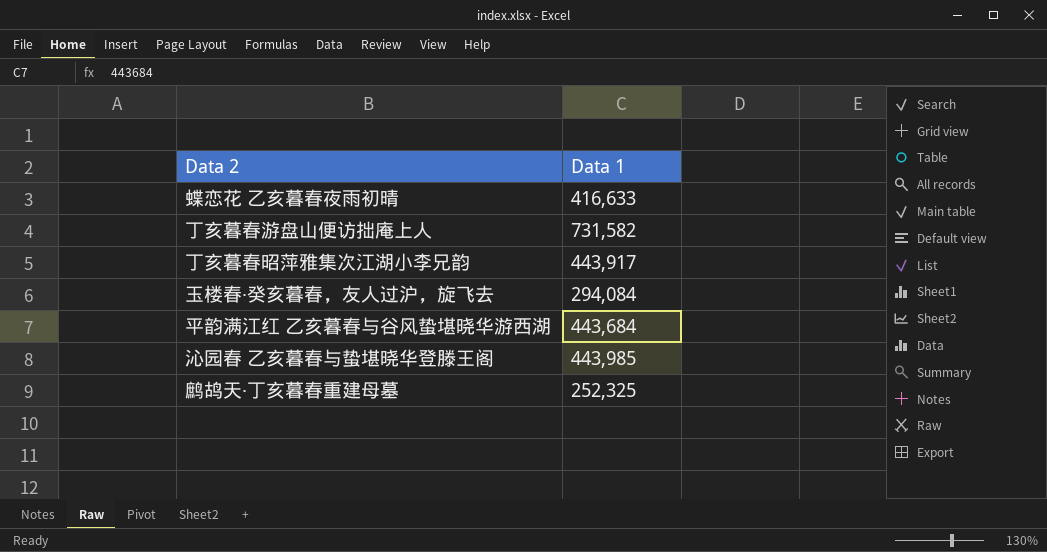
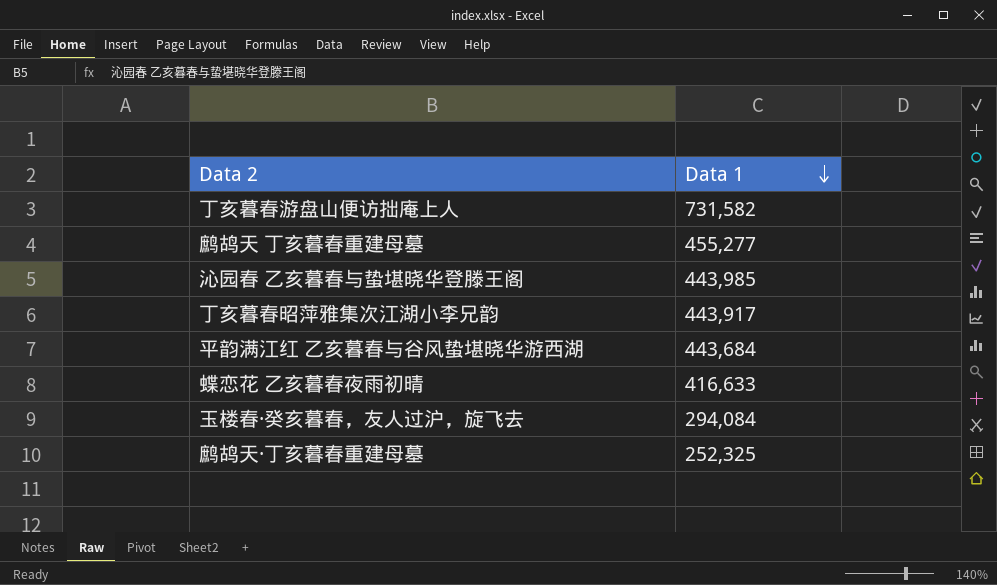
row order: none -> Data 1 descending
row 鹧鸪天 丁亥暮春重建母墓: none -> 455,277

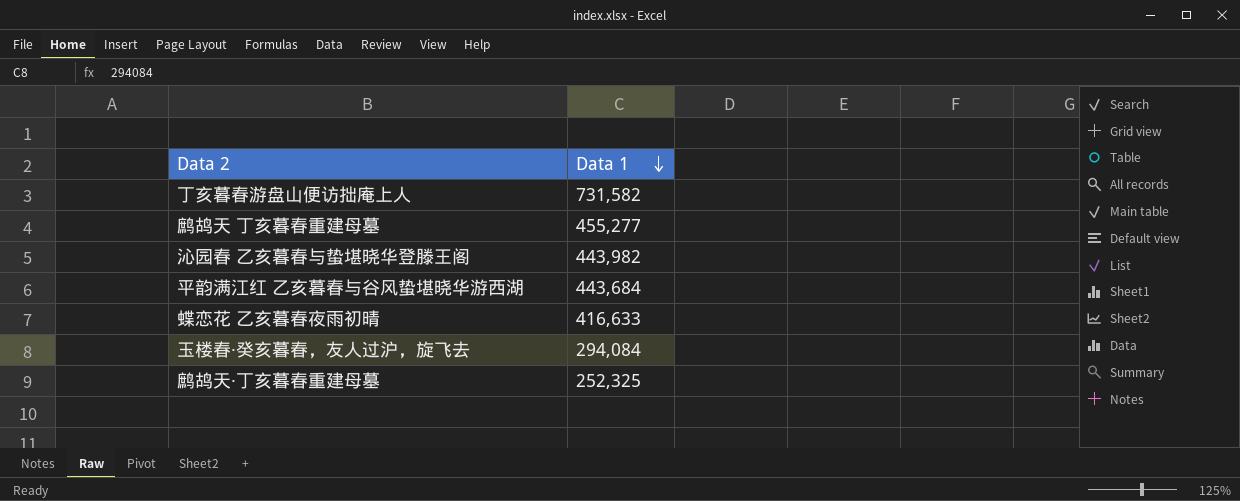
row 丁亥暮春昭萍雅集次江湖小李兄韵: 443,917 -> none
沁园春 乙亥暮春与蛰堪晓华登滕王阁 | Data 1: 443,985 -> 443,982

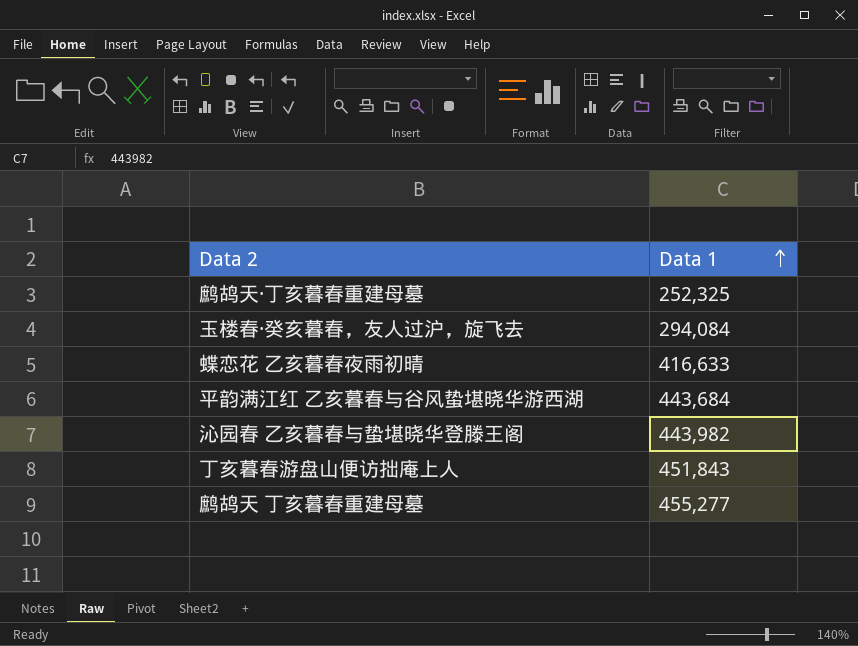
row order: Data 1 descending -> Data 1 ascending
丁亥暮春游盘山便访拙庵上人 | Data 1: 731,582 -> 451,843

